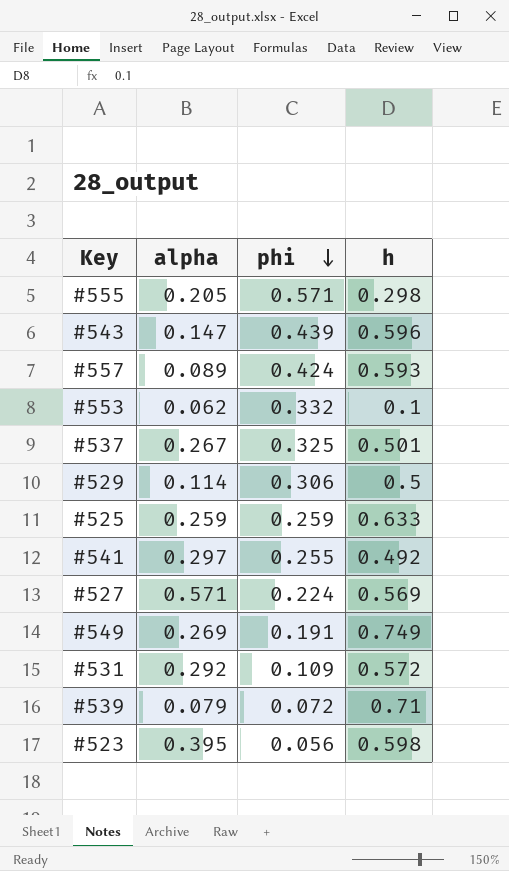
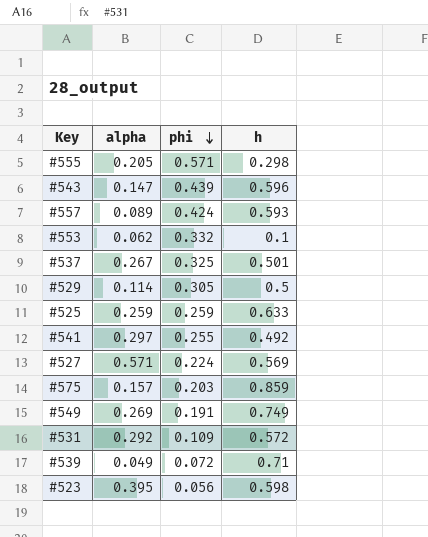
#529 | phi: 0.306 -> 0.305
row #575: none -> 0.157 | 0.203 | 0.859
#539 | alpha: 0.079 -> 0.049

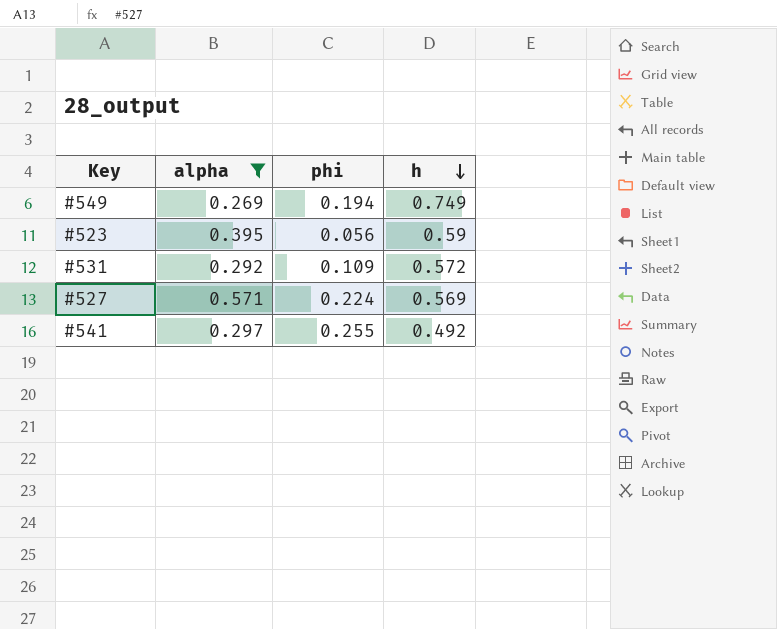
filter: none -> alpha >= 0.269
row order: phi descending -> h descending
#549 | phi: 0.191 -> 0.194
#523 | h: 0.598 -> 0.59

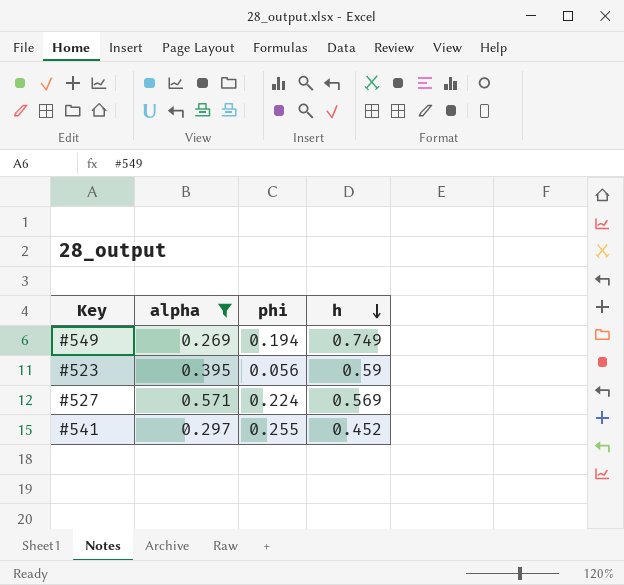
row #531: 0.292 | 0.109 | 0.572 -> none
#541 | h: 0.492 -> 0.452

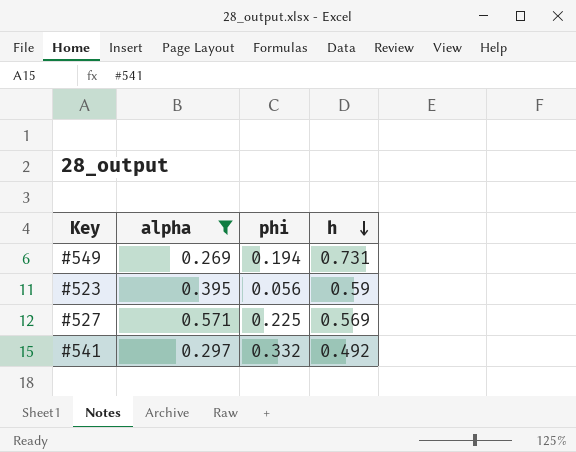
#549 | h: 0.749 -> 0.731
#527 | phi: 0.224 -> 0.225
#541 | phi: 0.255 -> 0.332
#541 | h: 0.452 -> 0.492

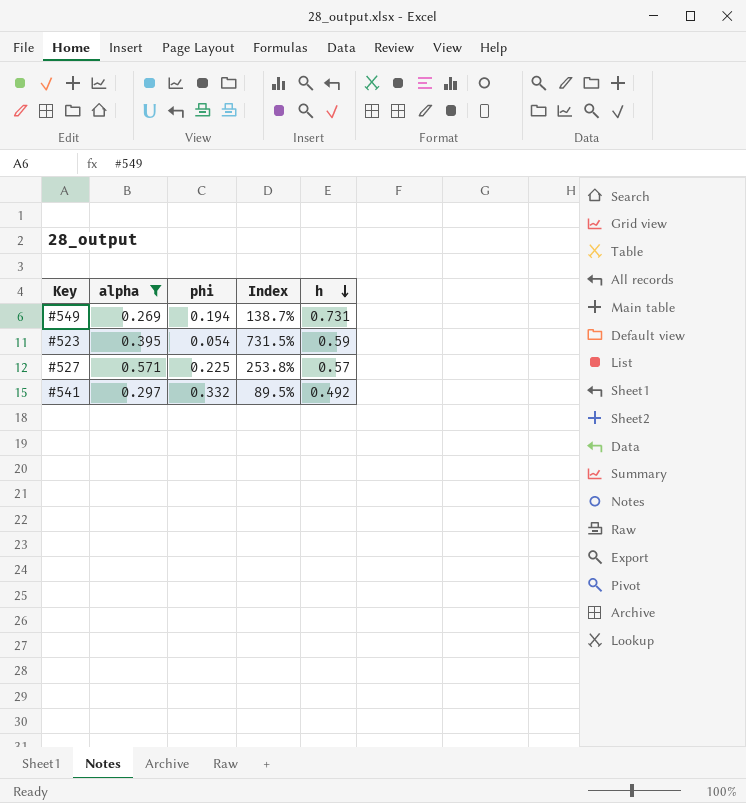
column Index | formula: none -> [alpha] / [phi]
#523 | phi: 0.056 -> 0.054
#527 | h: 0.569 -> 0.57

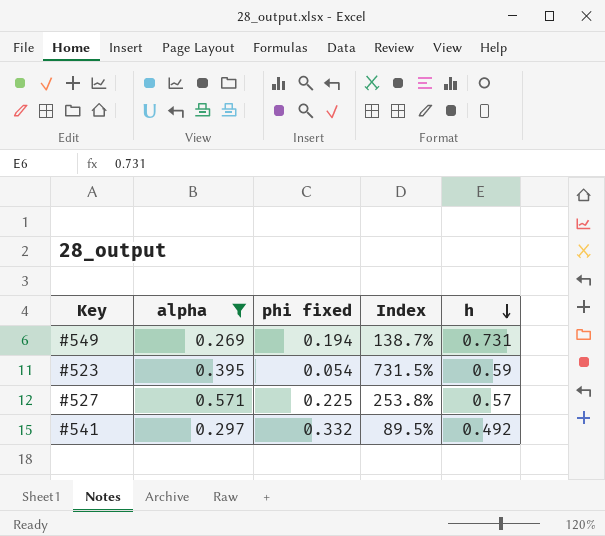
column name: phi -> phi fixed

